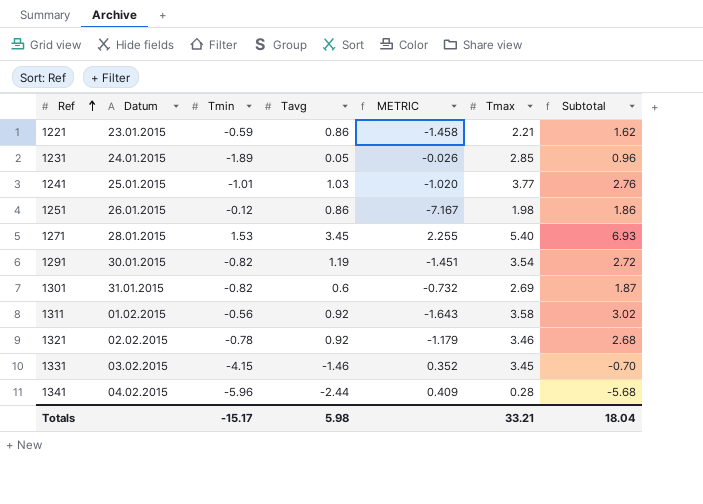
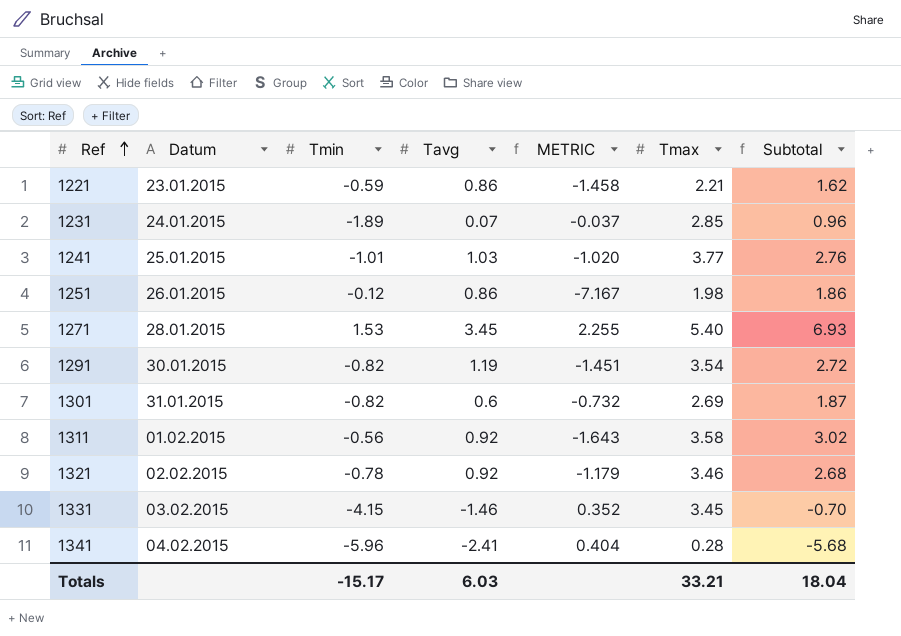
1231 | Tavg: 0.05 -> 0.07
1231 | METRIC: -0.026 -> -0.037
1341 | Tavg: -2.44 -> -2.41
1341 | METRIC: 0.409 -> 0.404
Totals | Tavg: 5.98 -> 6.03

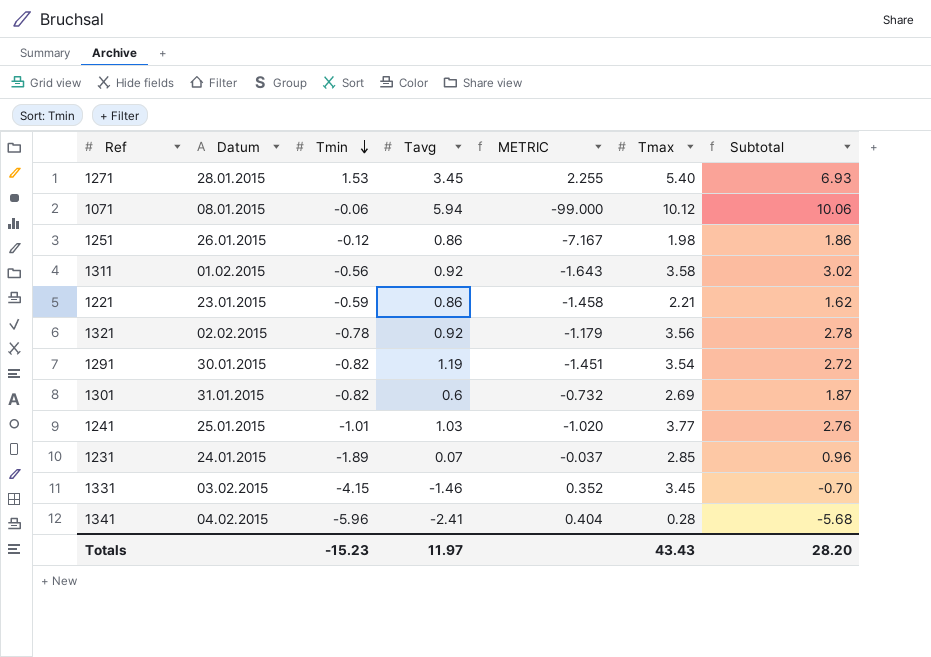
row order: Ref ascending -> Tmin descending
row 1071: none -> 08.01.2015 | -0.06 | 5.94 | -99.000 | 10.12 | 10.06
1321 | Tmax: 3.46 -> 3.56
1321 | Subtotal: 2.68 -> 2.78
Totals | Tmin: -15.17 -> -15.23
Totals | Tavg: 6.03 -> 11.97
Totals | Tmax: 33.21 -> 43.43
Totals | Subtotal: 18.04 -> 28.20

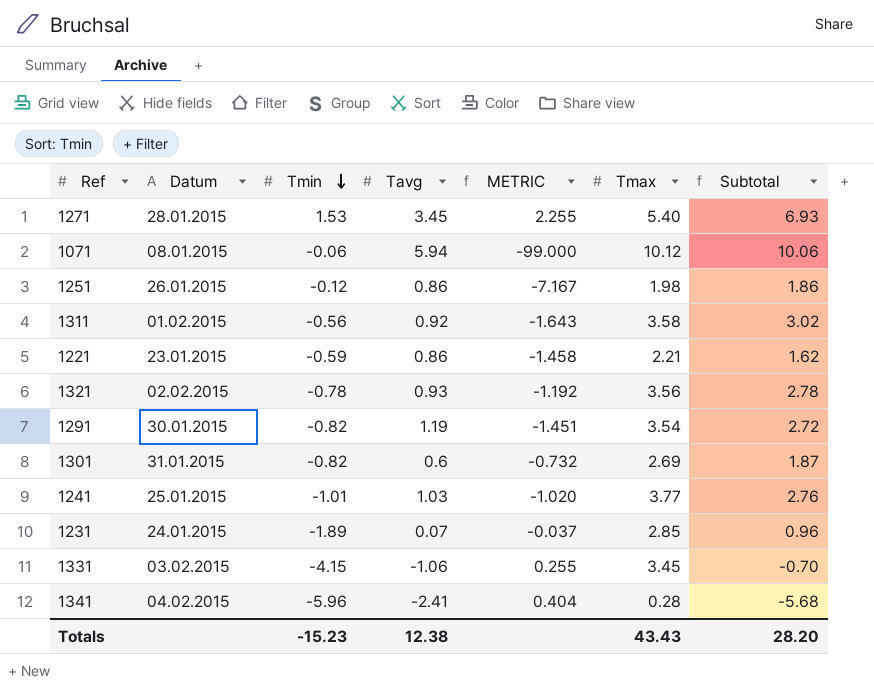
1321 | Tavg: 0.92 -> 0.93
1321 | METRIC: -1.179 -> -1.192
1331 | Tavg: -1.46 -> -1.06
1331 | METRIC: 0.352 -> 0.255
Totals | Tavg: 11.97 -> 12.38

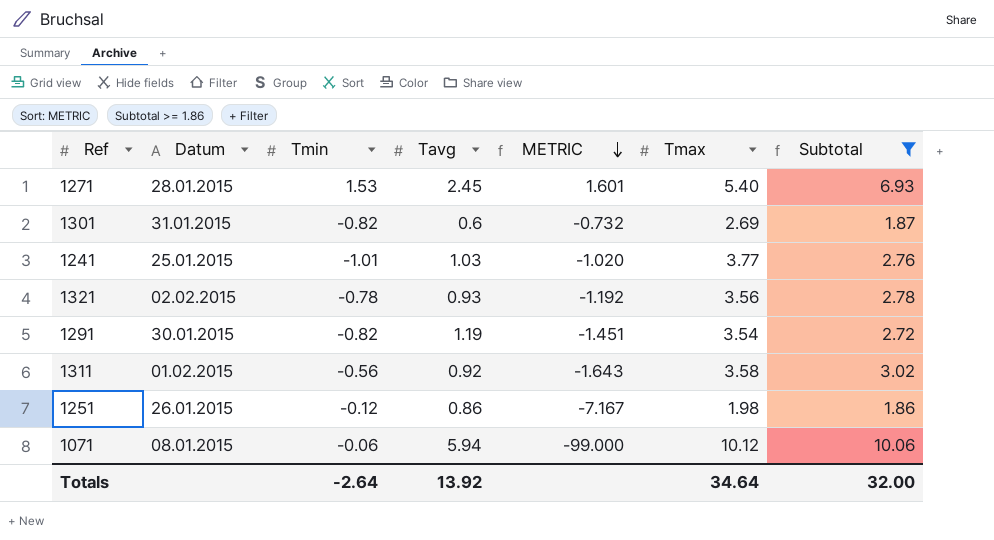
filter: none -> Subtotal >= 1.86
row order: Tmin descending -> METRIC descending
1271 | Tavg: 3.45 -> 2.45
1271 | METRIC: 2.255 -> 1.601
Totals | Tmin: -15.23 -> -2.64
Totals | Tavg: 12.38 -> 13.92
Totals | Tmax: 43.43 -> 34.64
Totals | Subtotal: 28.20 -> 32.00

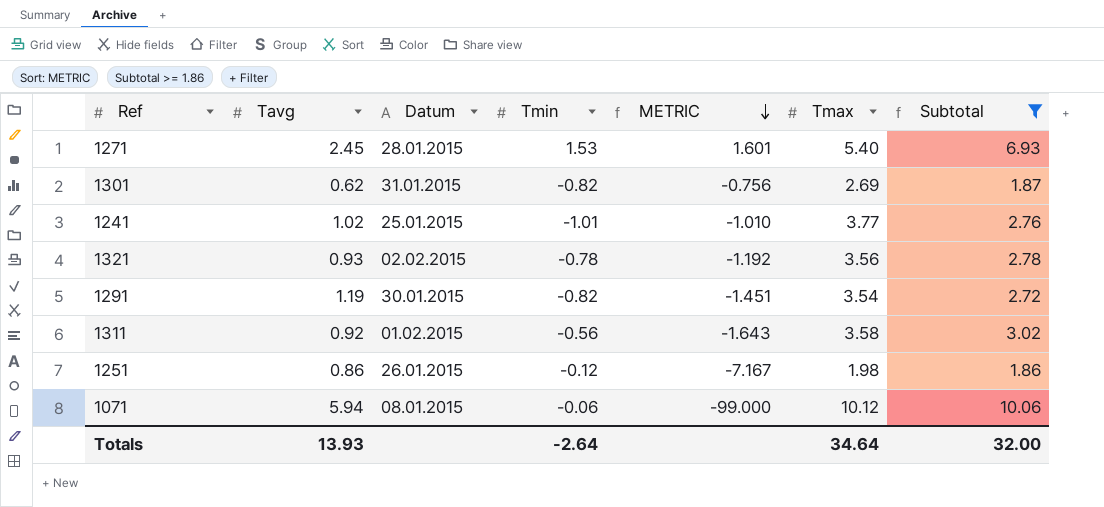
column Tavg | position: 4 -> 2
1301 | Tavg: 0.6 -> 0.62
1301 | METRIC: -0.732 -> -0.756
1241 | Tavg: 1.03 -> 1.02
1241 | METRIC: -1.020 -> -1.010
Totals | Tavg: 13.92 -> 13.93

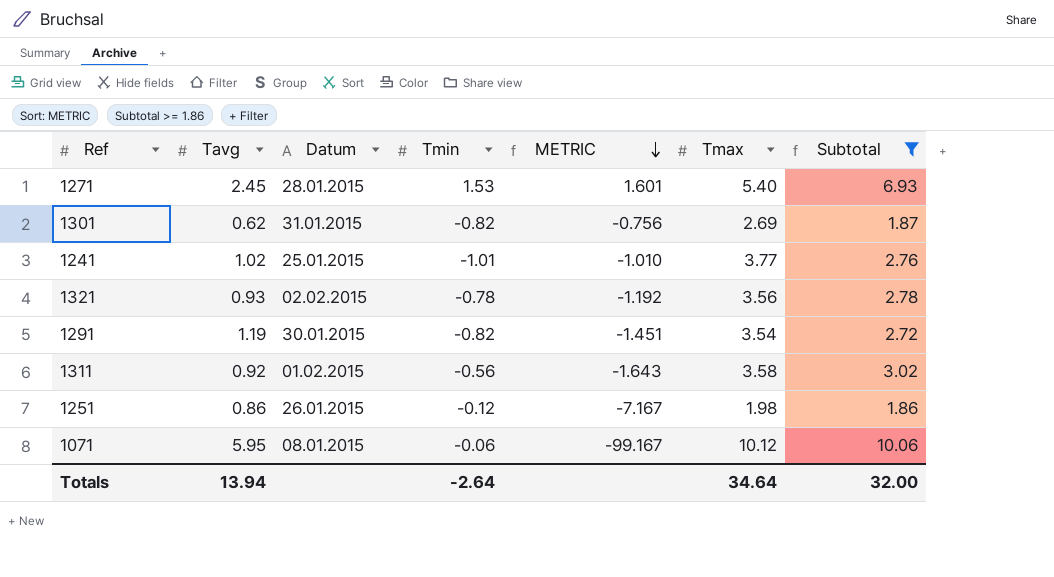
1071 | Tavg: 5.94 -> 5.95
1071 | METRIC: -99.000 -> -99.167
Totals | Tavg: 13.93 -> 13.94

